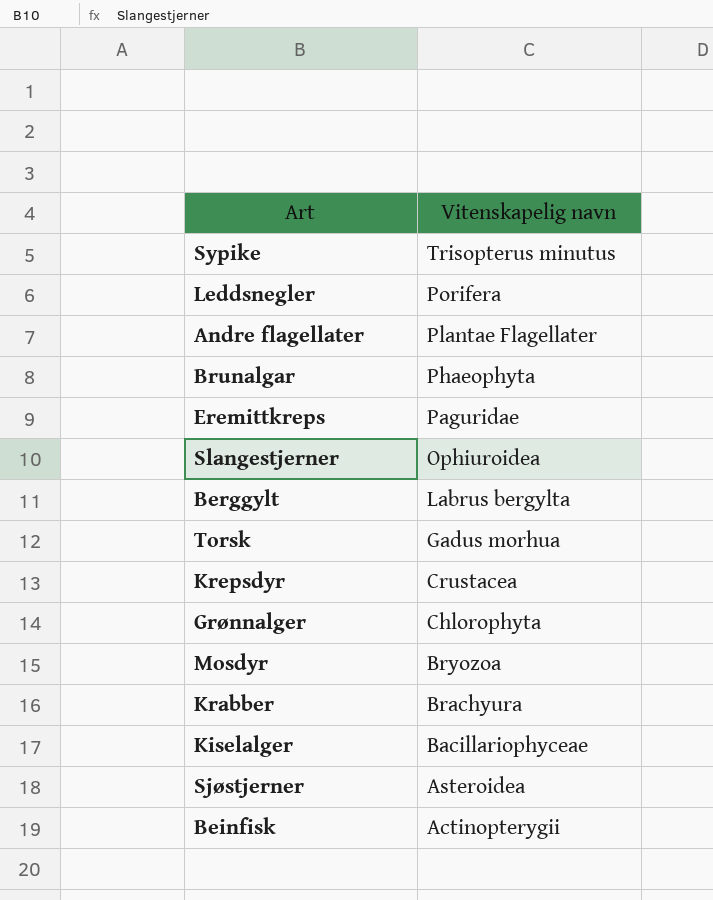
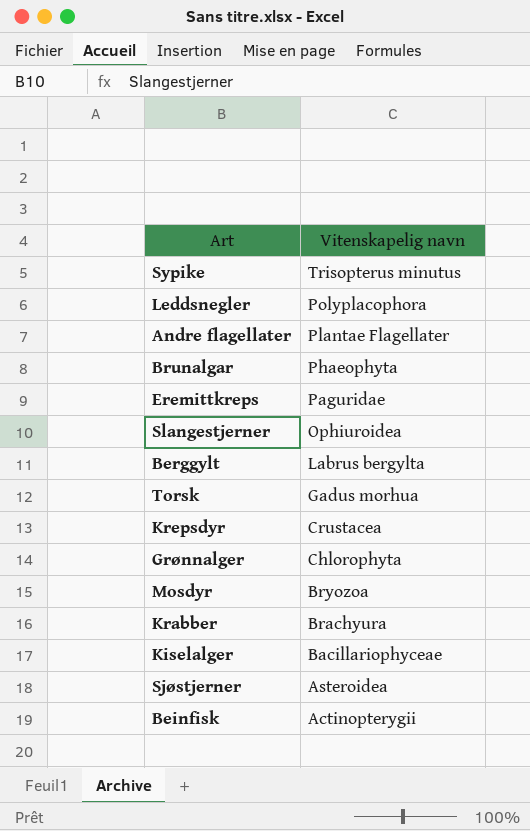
Leddsnegler | Vitenskapelig navn: Porifera -> Polyplacophora

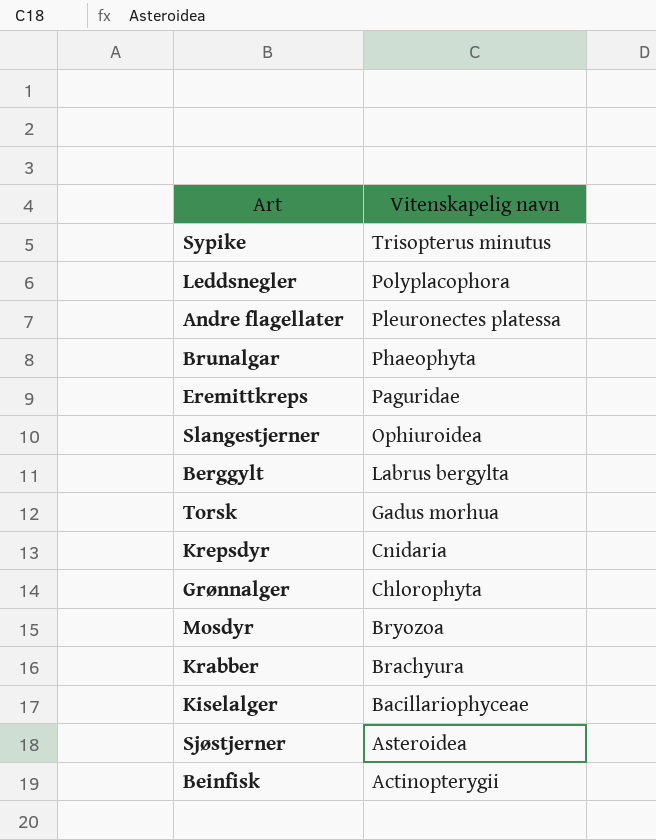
Andre flagellater | Vitenskapelig navn: Plantae Flagellater -> Pleuronectes platessa
Krepsdyr | Vitenskapelig navn: Crustacea -> Cnidaria

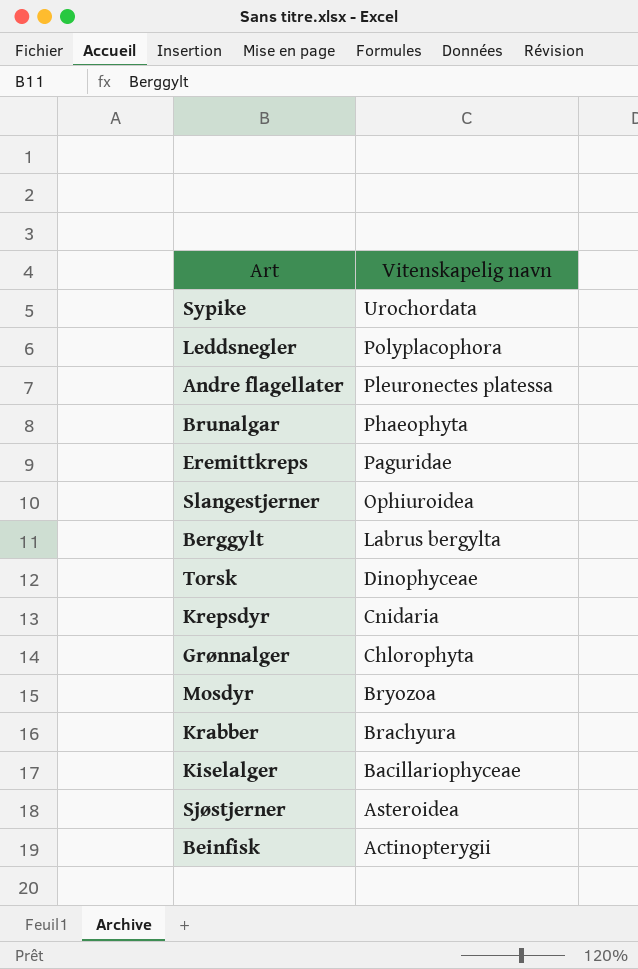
Sypike | Vitenskapelig navn: Trisopterus minutus -> Urochordata
Torsk | Vitenskapelig navn: Gadus morhua -> Dinophyceae

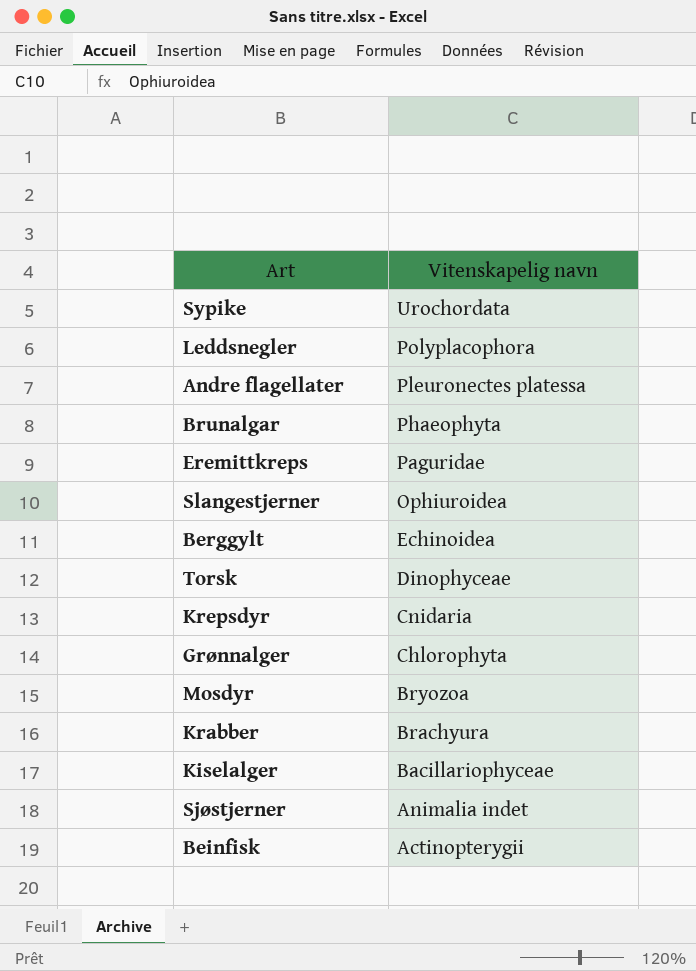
Berggylt | Vitenskapelig navn: Labrus bergylta -> Echinoidea
Sjøstjerner | Vitenskapelig navn: Asteroidea -> Animalia indet

